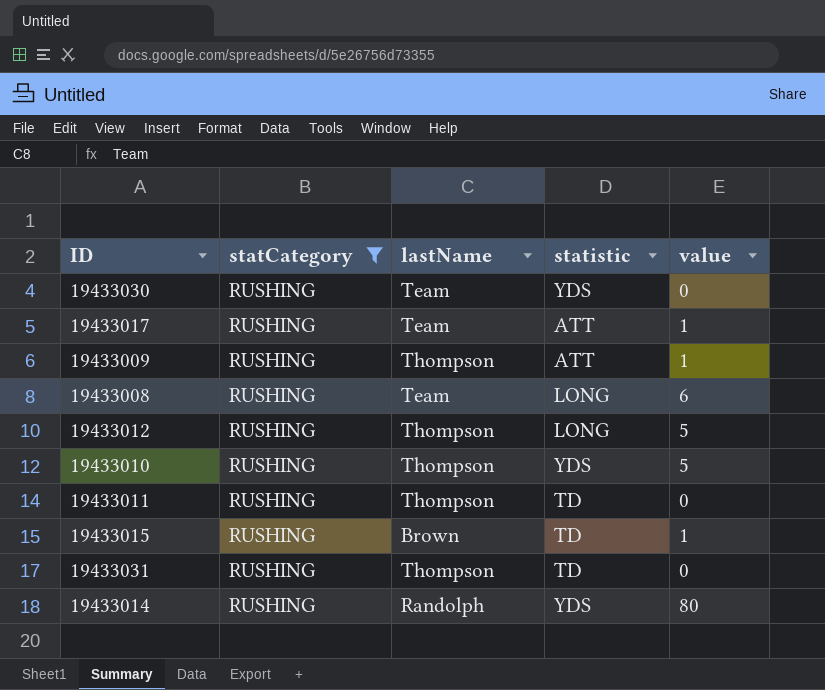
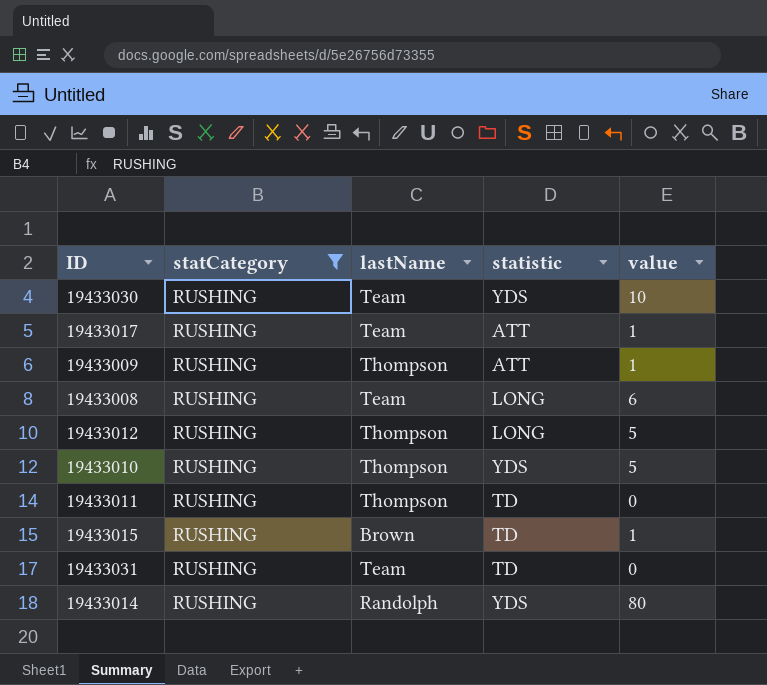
19433030 | value: 0 -> 10
19433031 | lastName: Thompson -> Team

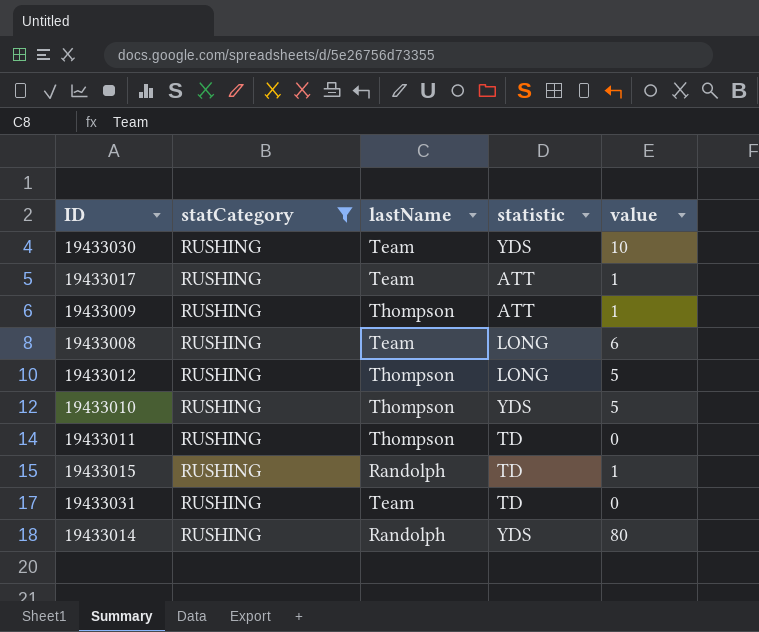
19433015 | lastName: Brown -> Randolph

